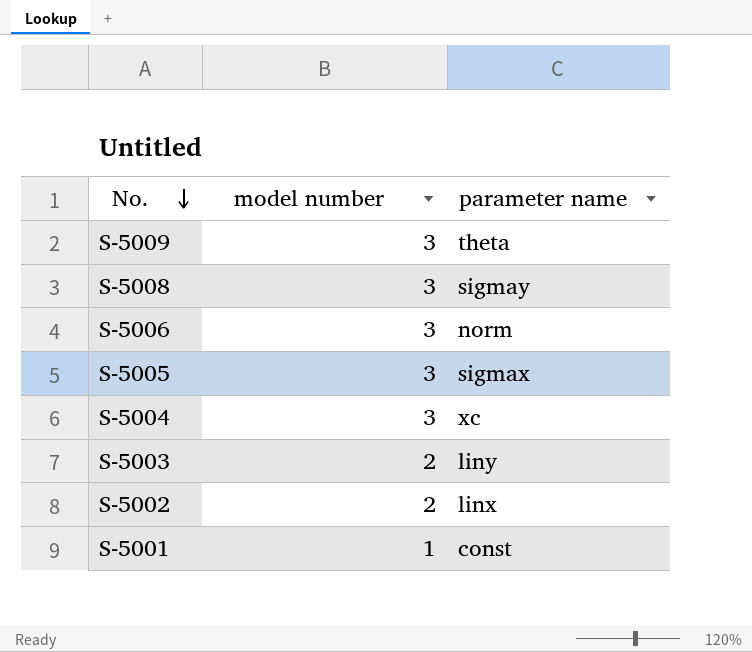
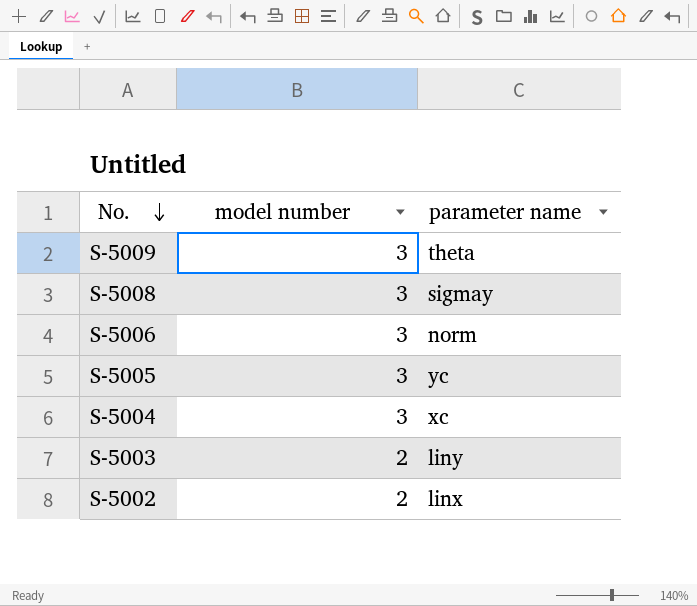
row S-5001: 1 | const -> none
S-5005 | parameter name: sigmax -> yc

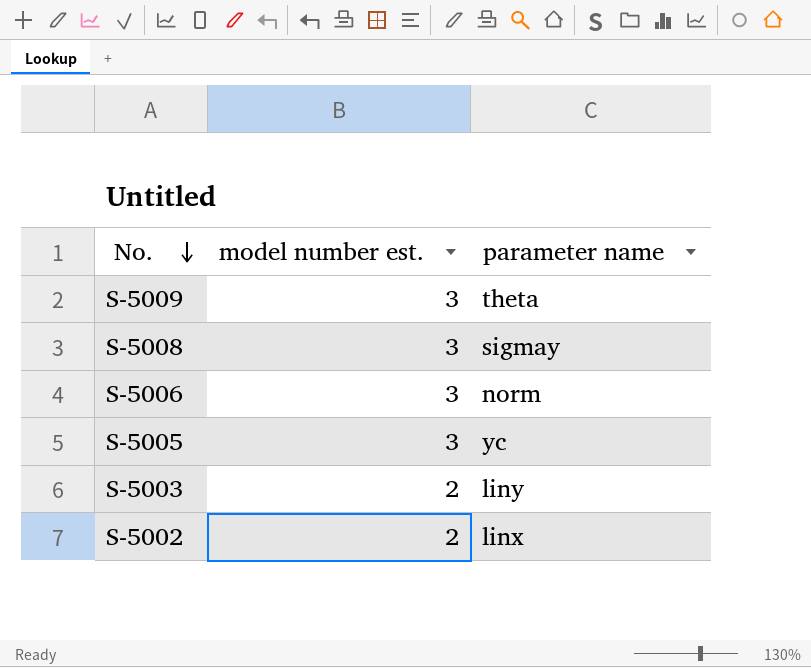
column name: model number -> model number est.
row S-5004: 3 | xc -> none

